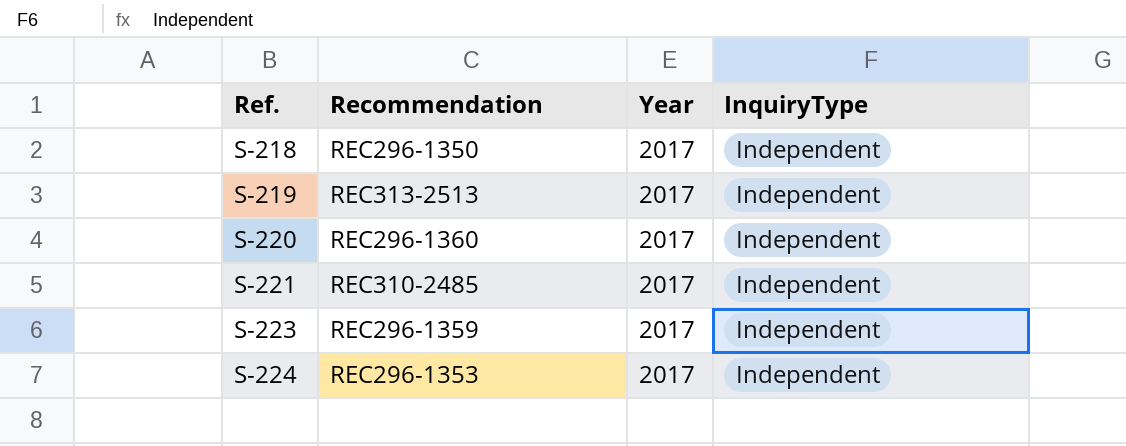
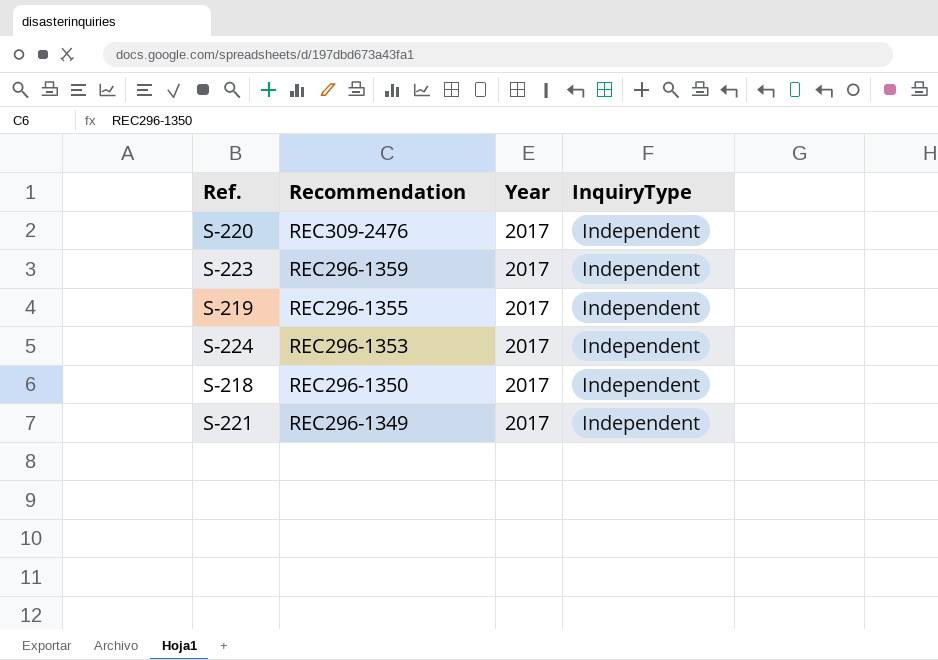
row order: Ref. ascending -> Recommendation descending
S-220 | Recommendation: REC296-1360 -> REC309-2476
S-219 | Recommendation: REC313-2513 -> REC296-1355
S-221 | Recommendation: REC310-2485 -> REC296-1349

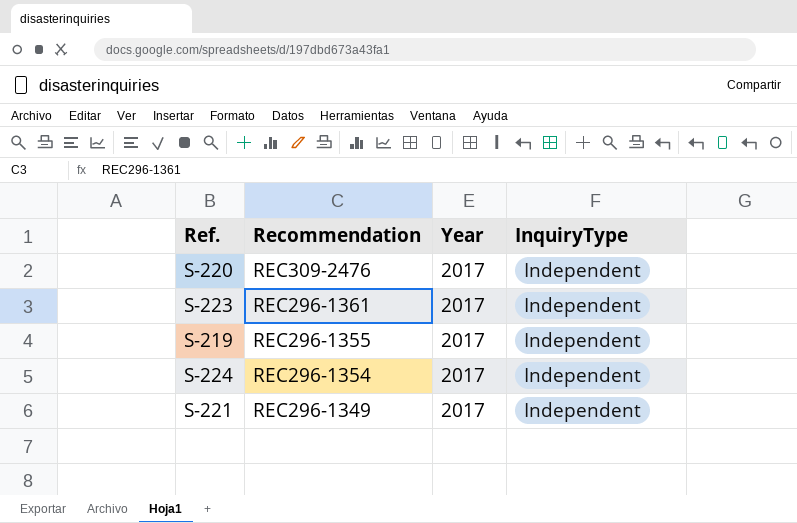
row S-218: REC296-1350 | 2017 | Independent -> none
S-223 | Recommendation: REC296-1359 -> REC296-1361
S-224 | Recommendation: REC296-1353 -> REC296-1354

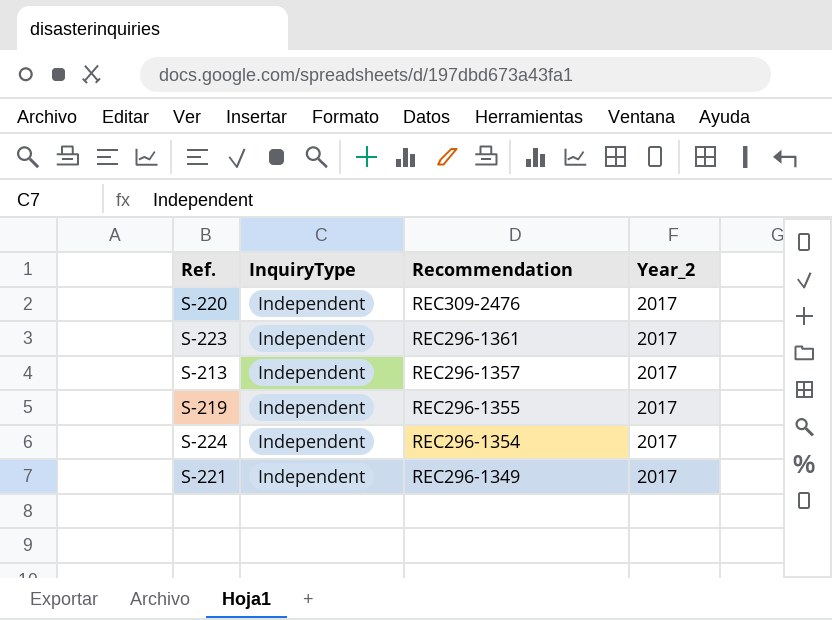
column InquiryType | position: 4 -> 2
column name: Year -> Year_2
row S-213: none -> Independent | REC296-1357 | 2017

